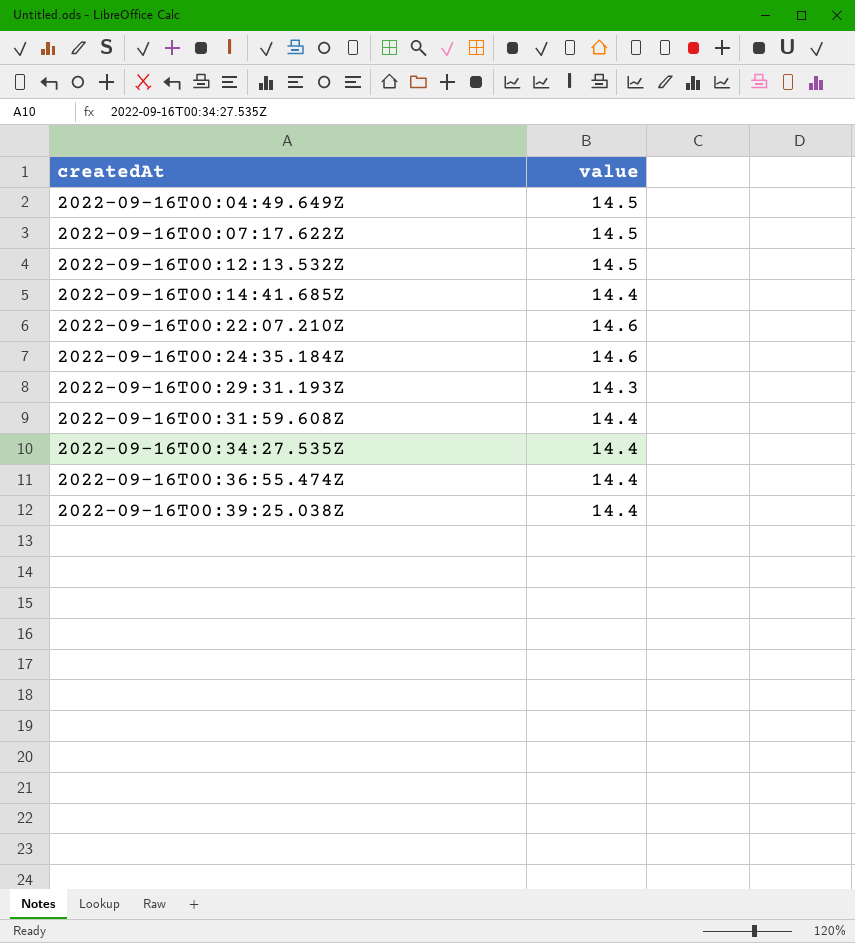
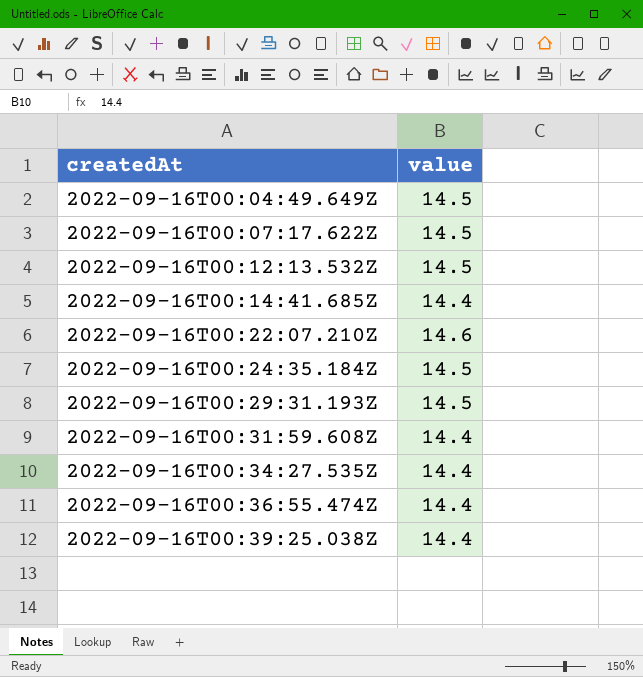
2022-09-16T00:24:35.184Z | value: 14.6 -> 14.5
2022-09-16T00:29:31.193Z | value: 14.3 -> 14.5

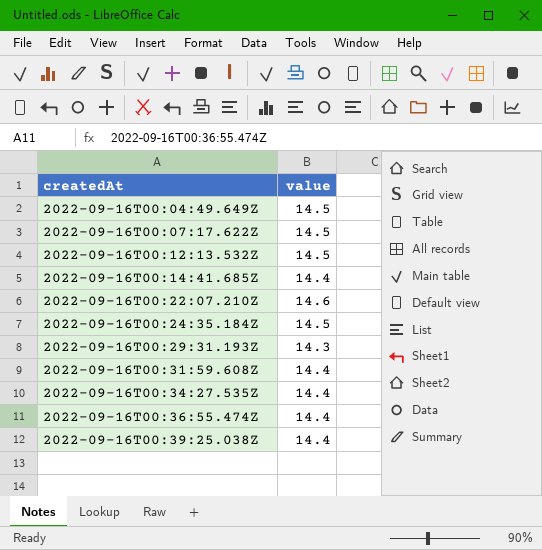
2022-09-16T00:29:31.193Z | value: 14.5 -> 14.3

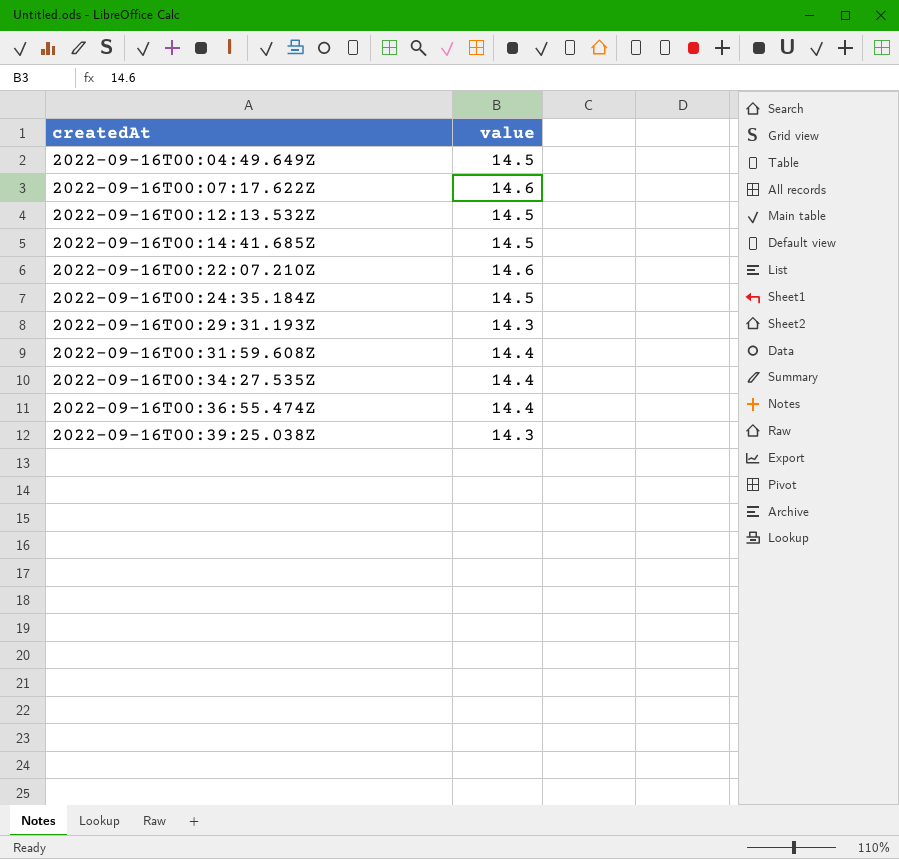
2022-09-16T00:07:17.622Z | value: 14.5 -> 14.6
2022-09-16T00:14:41.685Z | value: 14.4 -> 14.5
2022-09-16T00:39:25.038Z | value: 14.4 -> 14.3

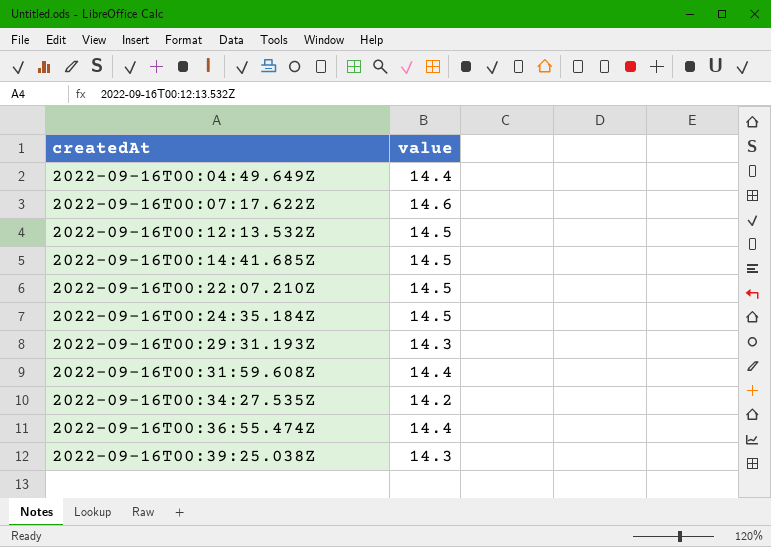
2022-09-16T00:04:49.649Z | value: 14.5 -> 14.4
2022-09-16T00:22:07.210Z | value: 14.6 -> 14.5
2022-09-16T00:34:27.535Z | value: 14.4 -> 14.2

